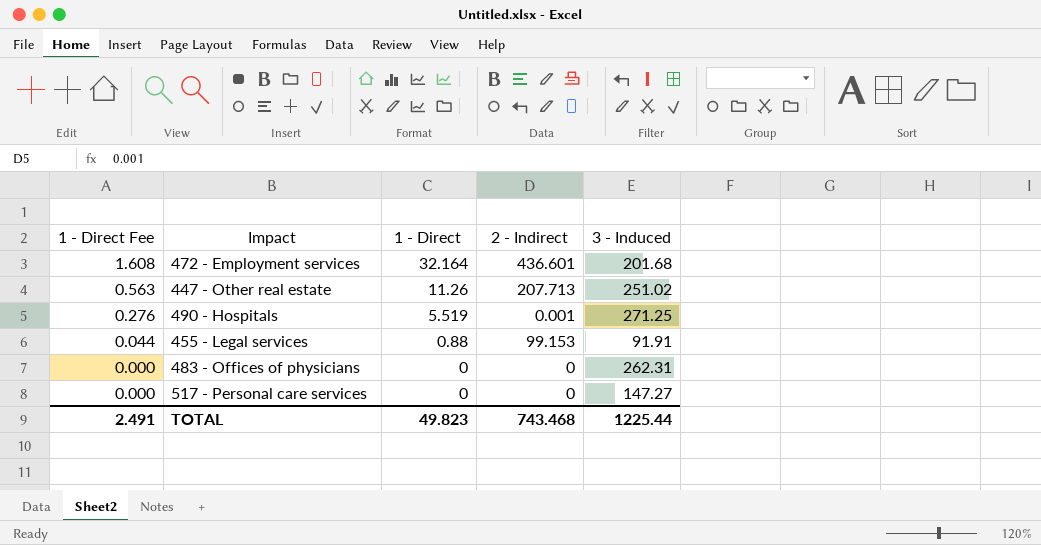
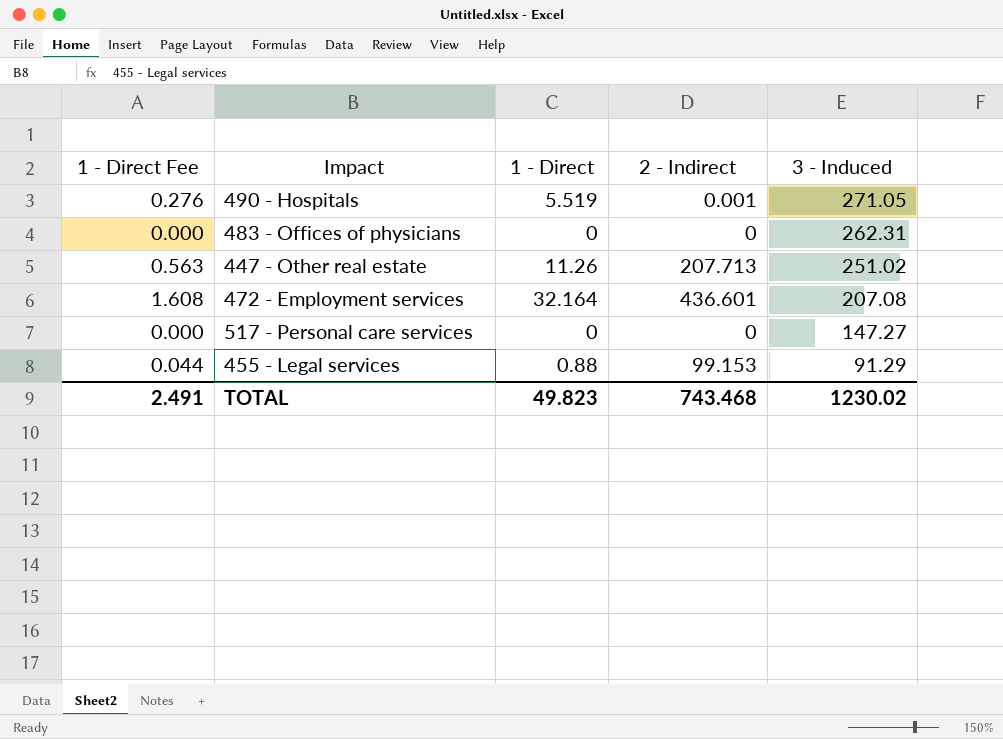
row order: 1 - Direct Fee descending -> 3 - Induced descending
490 - Hospitals | 3 - Induced: 271.25 -> 271.05
472 - Employment services | 3 - Induced: 201.68 -> 207.08
455 - Legal services | 3 - Induced: 91.91 -> 91.29
TOTAL | 3 - Induced: 1225.44 -> 1230.02

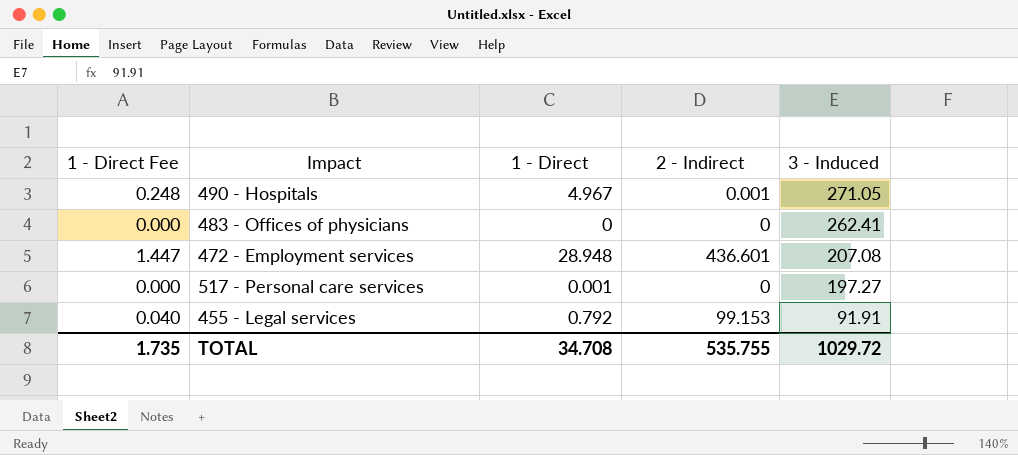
row 447 - Other real estate: 0.563 | 11.26 | 207.713 | 251.02 -> none
490 - Hospitals | 1 - Direct Fee: 0.276 -> 0.248
490 - Hospitals | 1 - Direct: 5.519 -> 4.967
483 - Offices of physicians | 3 - Induced: 262.31 -> 262.41
472 - Employment services | 1 - Direct Fee: 1.608 -> 1.447
472 - Employment services | 1 - Direct: 32.164 -> 28.948
517 - Personal care services | 1 - Direct: 0 -> 0.001
517 - Personal care services | 3 - Induced: 147.27 -> 197.27
455 - Legal services | 1 - Direct Fee: 0.044 -> 0.040
455 - Legal services | 1 - Direct: 0.88 -> 0.792
455 - Legal services | 3 - Induced: 91.29 -> 91.91
TOTAL | 1 - Direct Fee: 2.491 -> 1.735
TOTAL | 1 - Direct: 49.823 -> 34.708
TOTAL | 2 - Indirect: 743.468 -> 535.755
TOTAL | 3 - Induced: 1230.02 -> 1029.72

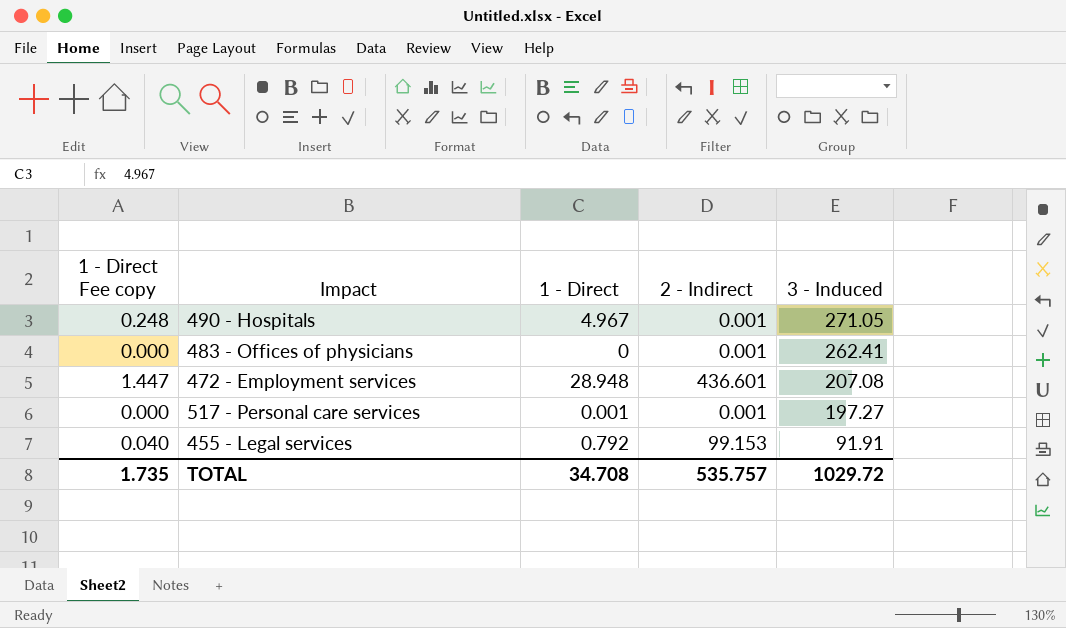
column name: 1 - Direct Fee -> 1 - Direct Fee copy
483 - Offices of physicians | 2 - Indirect: 0 -> 0.001
517 - Personal care services | 2 - Indirect: 0 -> 0.001
TOTAL | 2 - Indirect: 535.755 -> 535.757

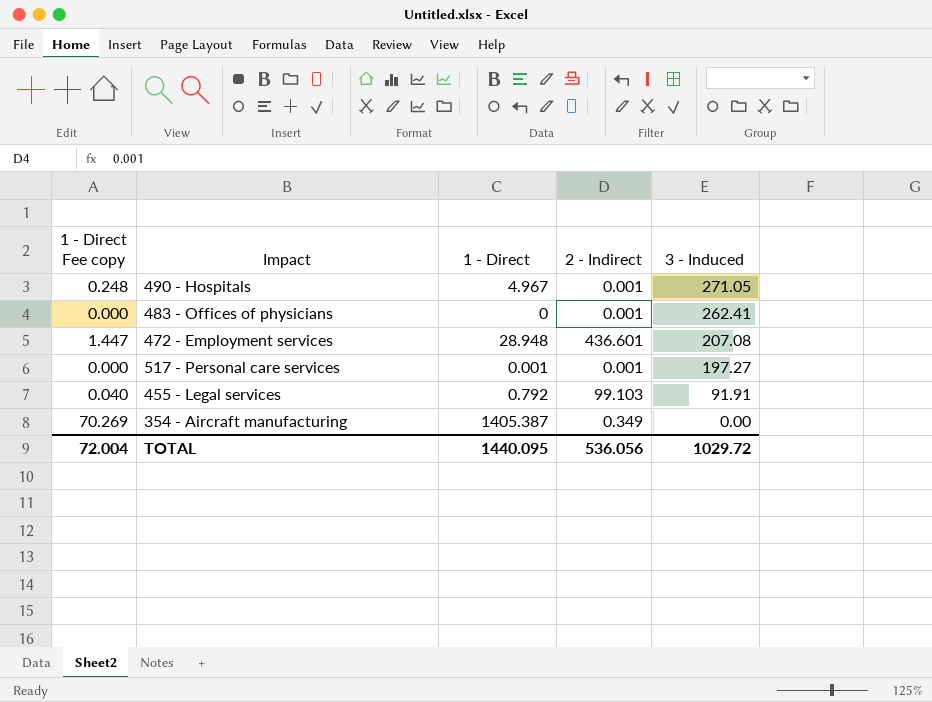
455 - Legal services | 2 - Indirect: 99.153 -> 99.103
row 354 - Aircraft manufacturing: none -> 70.269 | 1405.387 | 0.349 | 0.00
TOTAL | 1 - Direct Fee copy: 1.735 -> 72.004
TOTAL | 1 - Direct: 34.708 -> 1440.095
TOTAL | 2 - Indirect: 535.757 -> 536.056

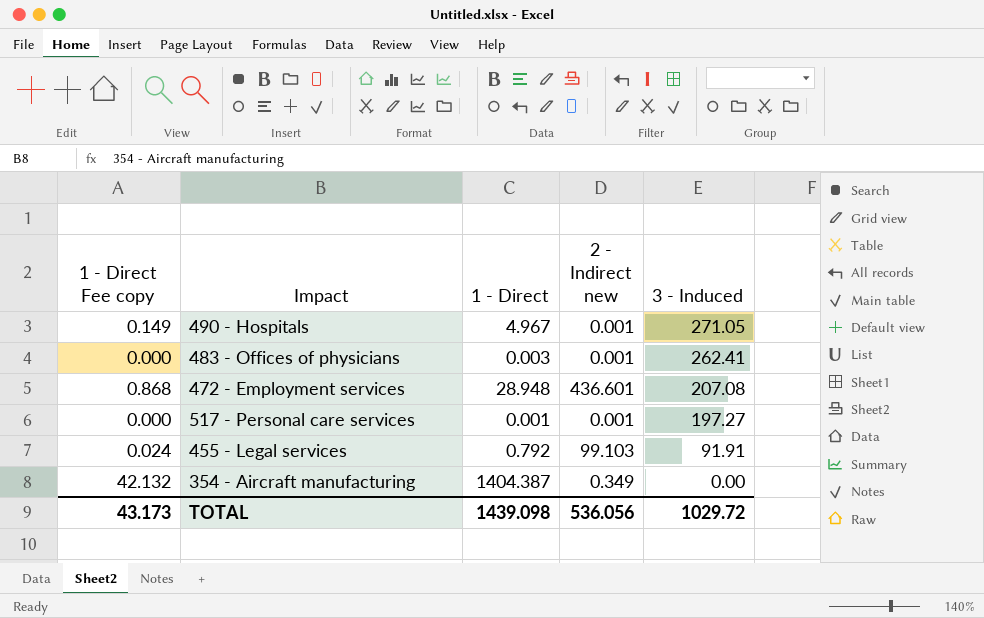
column 1 - Direct Fee copy | formula: [1 - Direct] * 0.05 -> [1 - Direct] * 0.03
column name: 2 - Indirect -> 2 - Indirect new
483 - Offices of physicians | 1 - Direct: 0 -> 0.003
354 - Aircraft manufacturing | 1 - Direct: 1405.387 -> 1404.387
TOTAL | 1 - Direct Fee copy: 72.004 -> 43.173
TOTAL | 1 - Direct: 1440.095 -> 1439.098

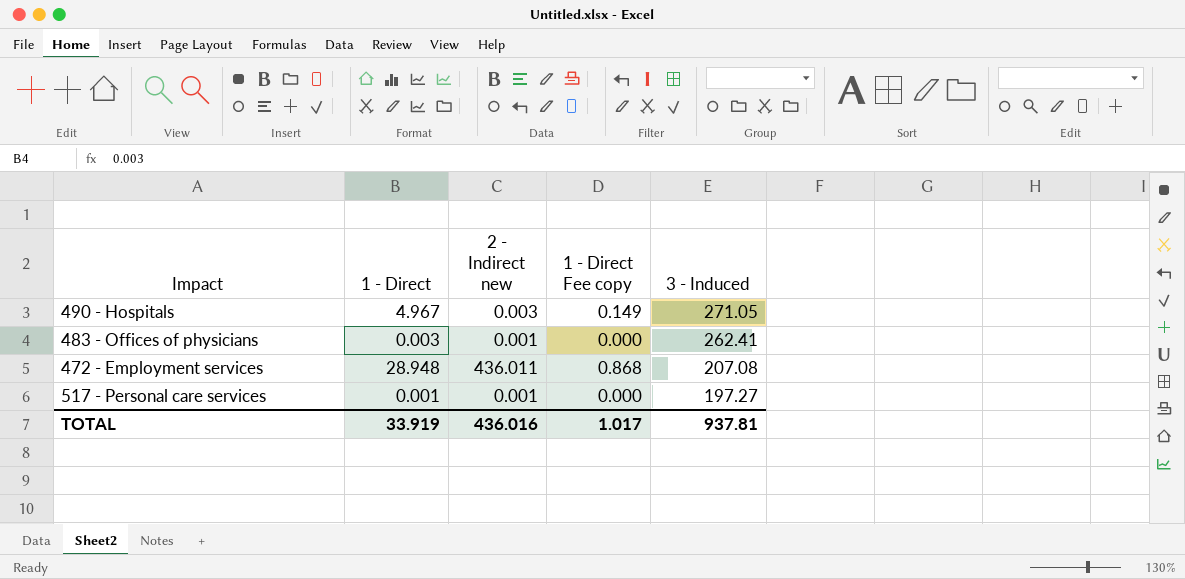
column 1 - Direct Fee copy | position: 1 -> 4
row 455 - Legal services: 0.024 | 0.792 | 99.103 | 91.91 -> none
row 354 - Aircraft manufacturing: 42.132 | 1404.387 | 0.349 | 0.00 -> none
490 - Hospitals | 2 - Indirect new: 0.001 -> 0.003
472 - Employment services | 2 - Indirect new: 436.601 -> 436.011
TOTAL | 1 - Direct: 1439.098 -> 33.919
TOTAL | 2 - Indirect new: 536.056 -> 436.016
TOTAL | 1 - Direct Fee copy: 43.173 -> 1.017
TOTAL | 3 - Induced: 1029.72 -> 937.81

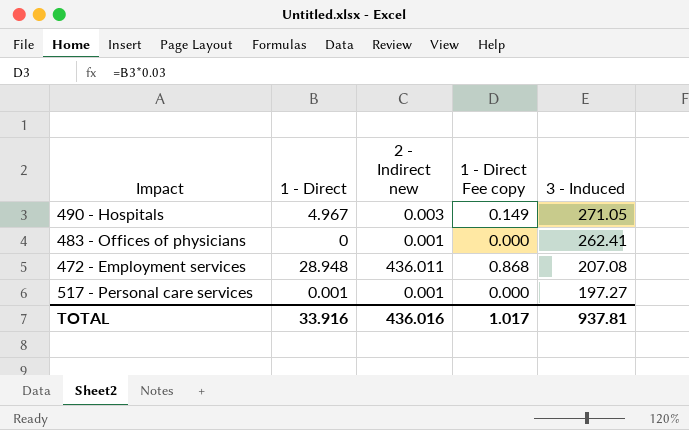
483 - Offices of physicians | 1 - Direct: 0.003 -> 0
TOTAL | 1 - Direct: 33.919 -> 33.916

